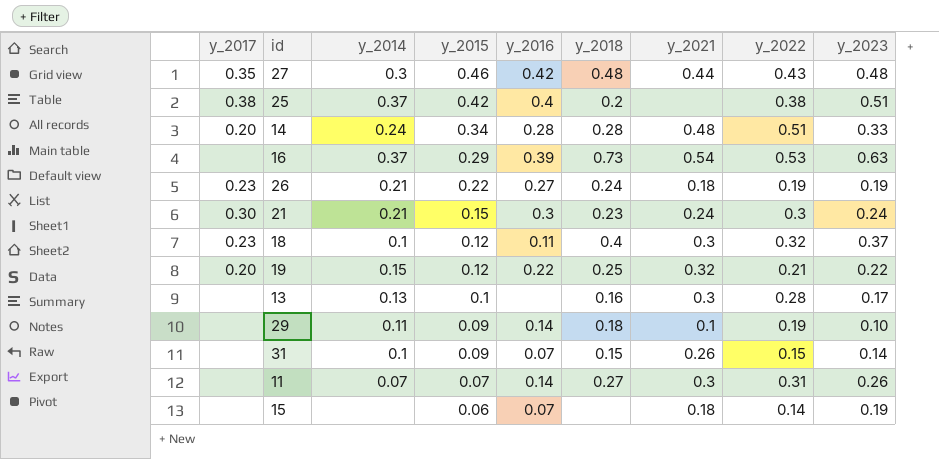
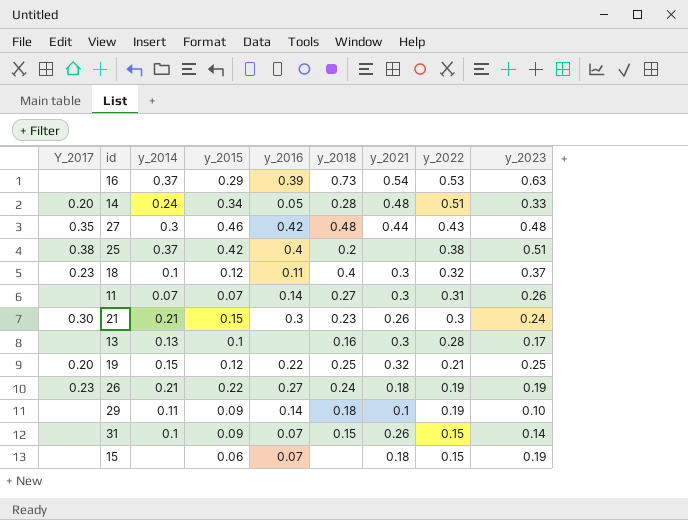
row order: y_2015 descending -> y_2022 descending
column name: y_2017 -> Y_2017
14 | y_2016: 0.28 -> 0.05
21 | y_2021: 0.24 -> 0.26
19 | y_2023: 0.22 -> 0.25
15 | y_2022: 0.14 -> 0.15

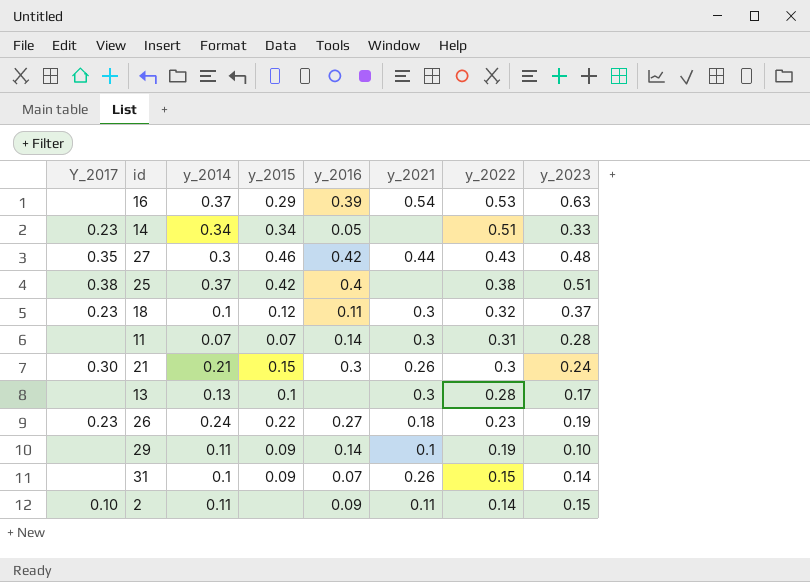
column y_2018 | position: 6 -> none
row 19: 0.20 | 0.15 | 0.12 | 0.22 | 0.25 | 0.32 | 0.21 | 0.25 -> none
row 15: none | none | 0.06 | 0.07 | none | 0.18 | 0.15 | 0.19 -> none
14 | Y_2017: 0.20 -> 0.23
14 | y_2014: 0.24 -> 0.34
14 | y_2021: 0.48 -> none
11 | y_2023: 0.26 -> 0.28
26 | y_2014: 0.21 -> 0.24
26 | y_2022: 0.19 -> 0.23
row 2: none -> 0.10 | 0.11 | none | 0.09 | 0.11 | 0.14 | 0.15

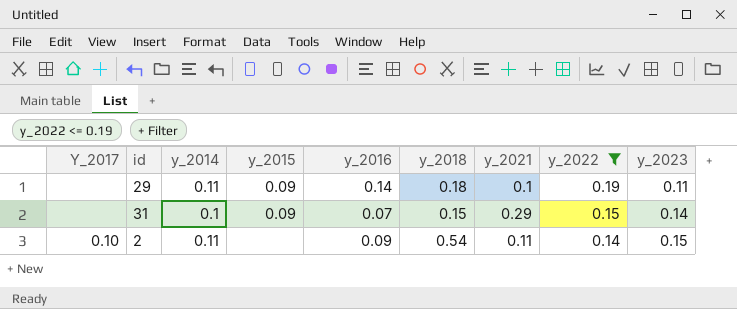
filter: none -> y_2022 <= 0.19
column y_2018 | position: none -> 6
29 | y_2023: 0.10 -> 0.11
31 | y_2021: 0.26 -> 0.29

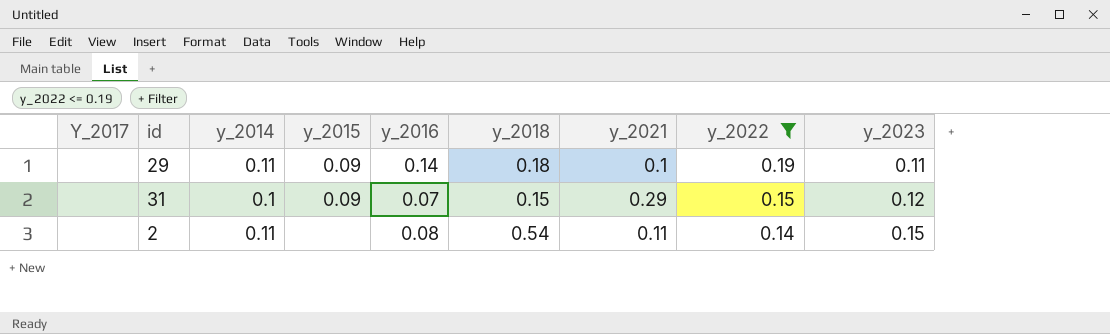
31 | y_2023: 0.14 -> 0.12
2 | Y_2017: 0.10 -> none
2 | y_2016: 0.09 -> 0.08

